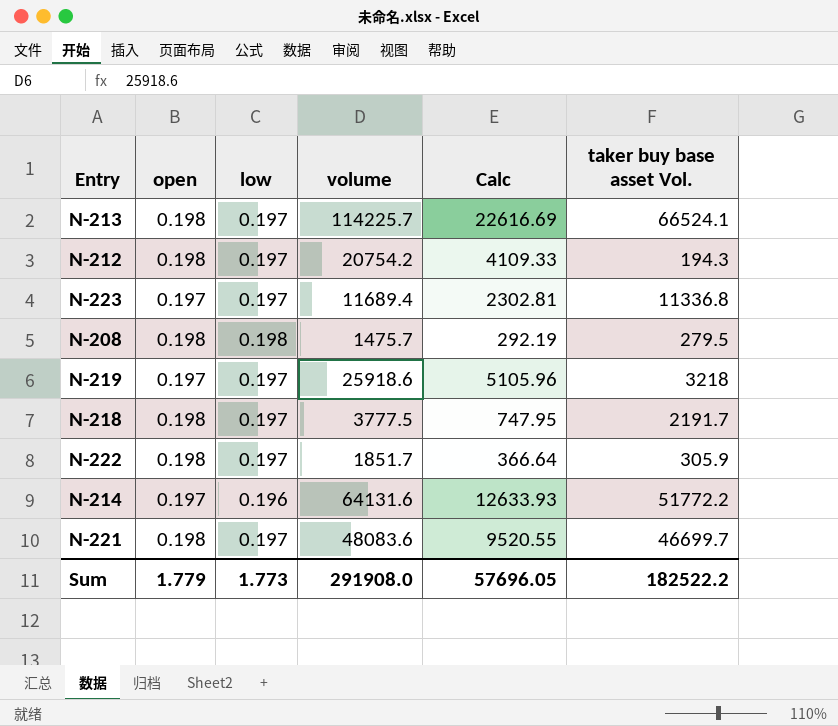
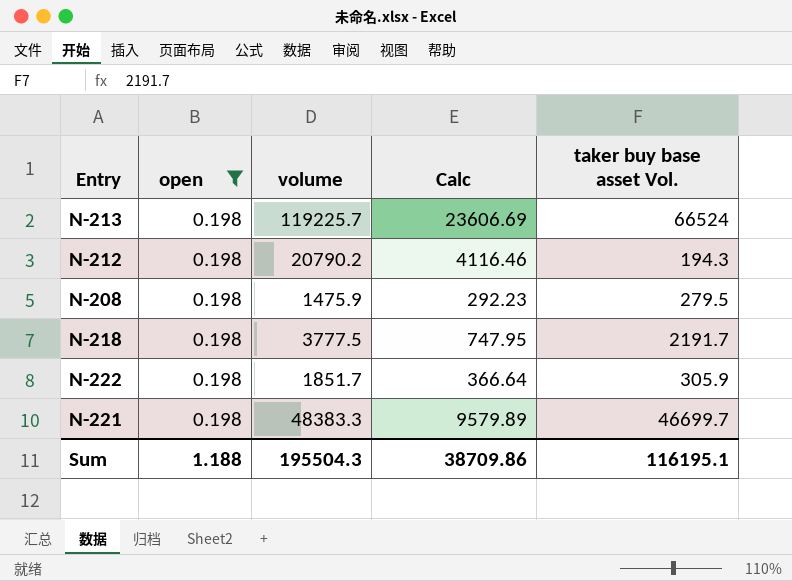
filter: none -> open = 0.198
column low | position: 3 -> none
N-213 | volume: 114225.7 -> 119225.7
N-213 | Calc: 22616.69 -> 23606.69
N-213 | taker buy base asset Vol.: 66524.1 -> 66524
N-212 | volume: 20754.2 -> 20790.2
N-212 | Calc: 4109.33 -> 4116.46
N-208 | volume: 1475.7 -> 1475.9
N-208 | Calc: 292.19 -> 292.23
N-221 | volume: 48083.6 -> 48383.3
N-221 | Calc: 9520.55 -> 9579.89
Sum | open: 1.779 -> 1.188
Sum | volume: 291908.0 -> 195504.3
Sum | Calc: 57696.05 -> 38709.86
Sum | taker buy base asset Vol.: 182522.2 -> 116195.1

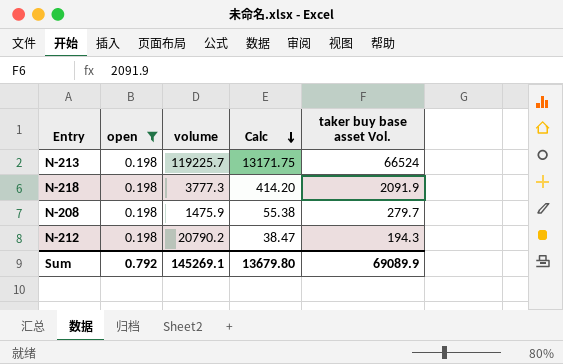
row order: none -> Calc descending
column Calc | formula: [open] * [volume] -> [open] * [taker buy base asset Vol.]
row N-222: 0.198 | 1851.7 | 366.64 | 305.9 -> none
row N-221: 0.198 | 48383.3 | 9579.89 | 46699.7 -> none
N-218 | volume: 3777.5 -> 3777.3
N-218 | taker buy base asset Vol.: 2191.7 -> 2091.9
N-208 | taker buy base asset Vol.: 279.5 -> 279.7
Sum | open: 1.188 -> 0.792
Sum | volume: 195504.3 -> 145269.1
Sum | Calc: 38709.86 -> 13679.80
Sum | taker buy base asset Vol.: 116195.1 -> 69089.9

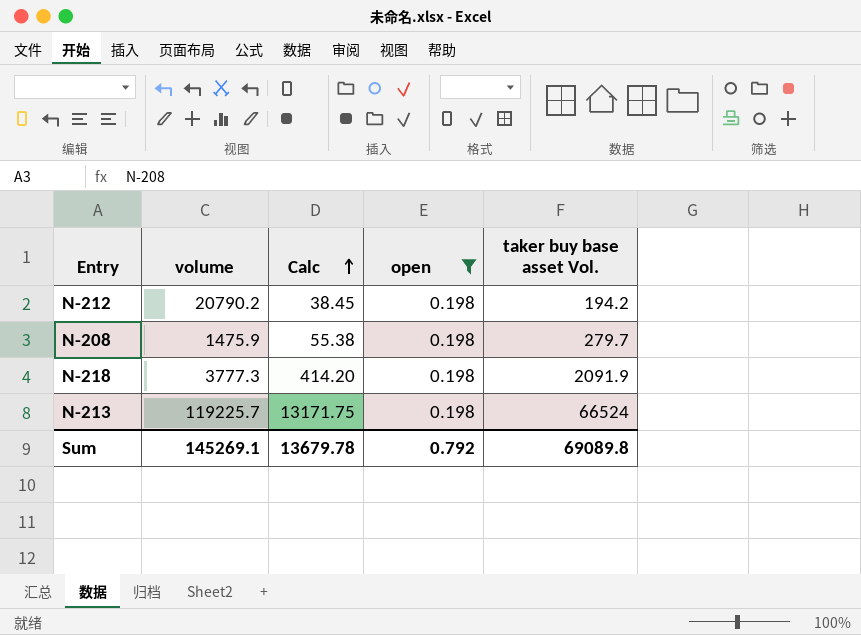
row order: Calc descending -> Calc ascending
column open | position: 2 -> 4
N-212 | Calc: 38.47 -> 38.45
N-212 | taker buy base asset Vol.: 194.3 -> 194.2
Sum | Calc: 13679.80 -> 13679.78
Sum | taker buy base asset Vol.: 69089.9 -> 69089.8

